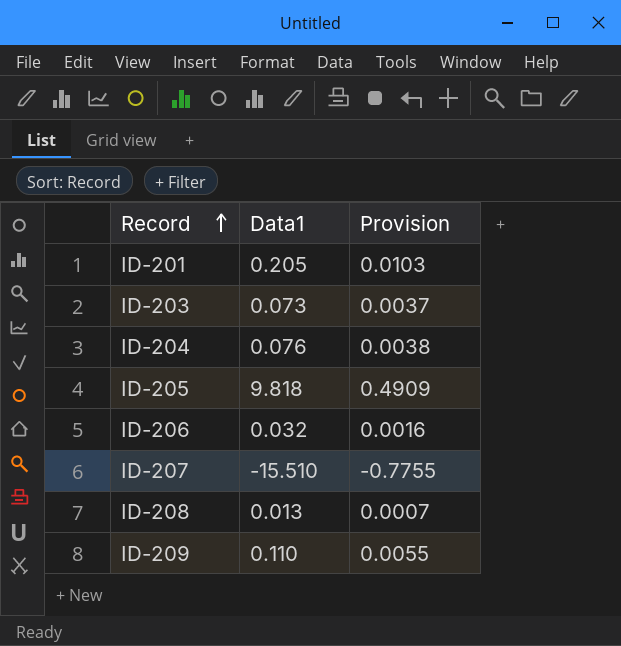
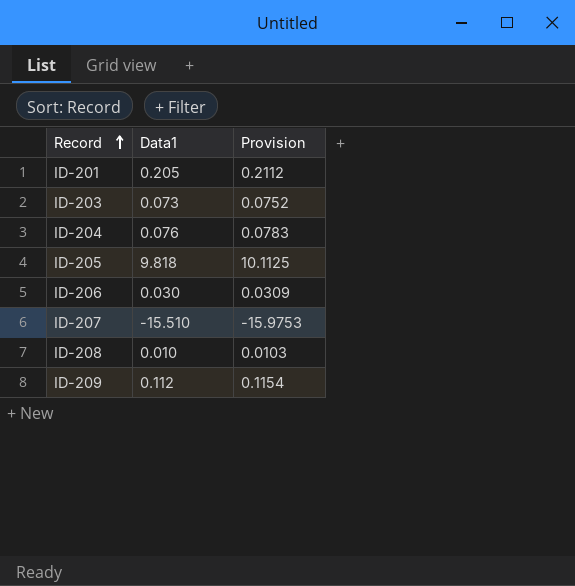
column Provision | formula: [Data1] * 0.05 -> [Data1] * 1.03
ID-206 | Data1: 0.032 -> 0.030
ID-208 | Data1: 0.013 -> 0.010
ID-209 | Data1: 0.110 -> 0.112

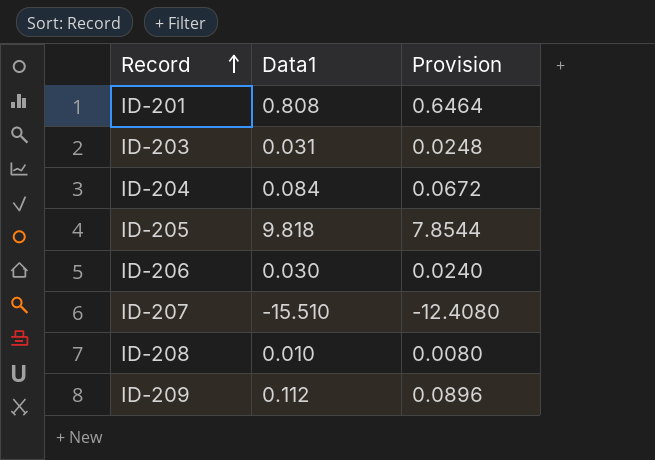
column Provision | formula: [Data1] * 1.03 -> [Data1] * 0.8
ID-201 | Data1: 0.205 -> 0.808
ID-203 | Data1: 0.073 -> 0.031
ID-204 | Data1: 0.076 -> 0.084

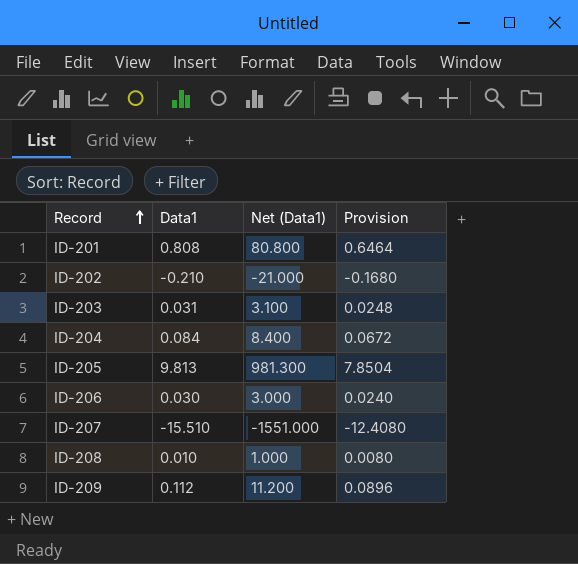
column Net (Data1) | formula: none -> [Data1] * 100
row ID-202: none -> -0.210 | -21.000 | -0.1680
ID-205 | Data1: 9.818 -> 9.813
ID-205 | Provision: 7.8544 -> 7.8504

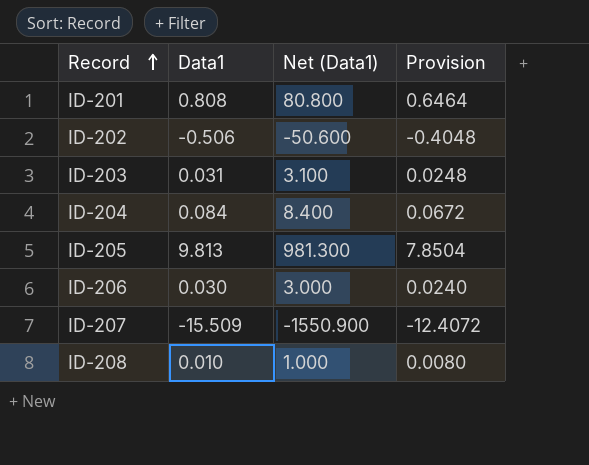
row ID-209: 0.112 | 11.200 | 0.0896 -> none
ID-202 | Data1: -0.210 -> -0.506
ID-202 | Net (Data1): -21.000 -> -50.600
ID-202 | Provision: -0.1680 -> -0.4048
ID-207 | Data1: -15.510 -> -15.509
ID-207 | Net (Data1): -1551.000 -> -1550.900
ID-207 | Provision: -12.4080 -> -12.4072

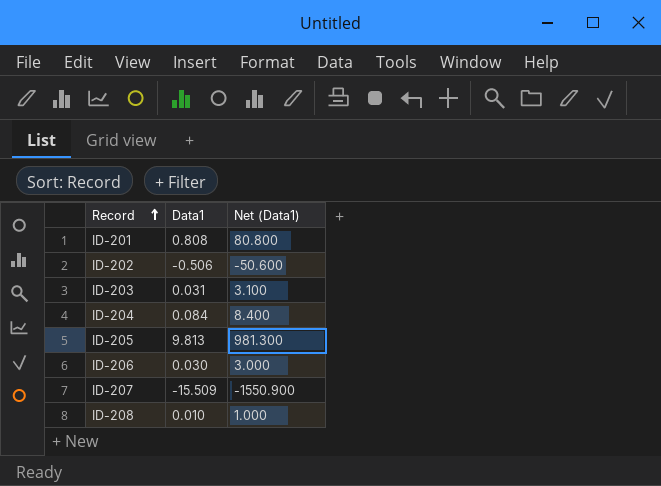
column Provision | formula: [Data1] * 0.8 -> none

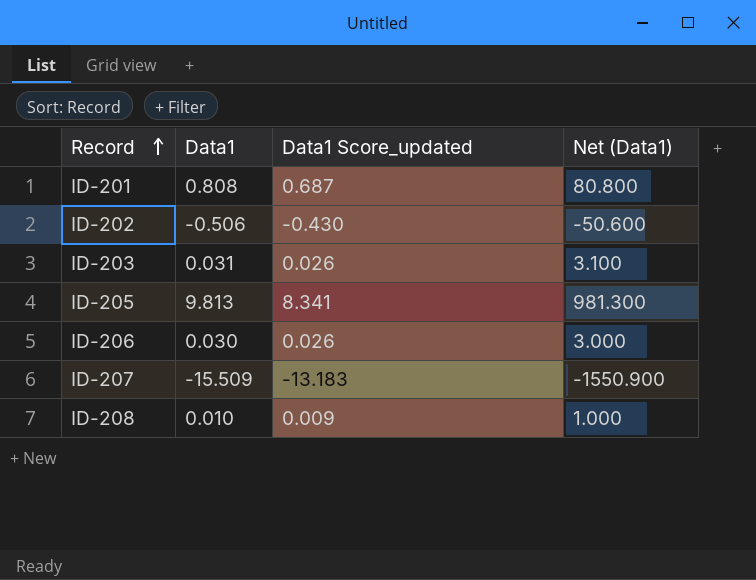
column Data1 Score_updated | formula: none -> [Data1] * 0.85
row ID-204: 0.084 | 8.400 -> none

